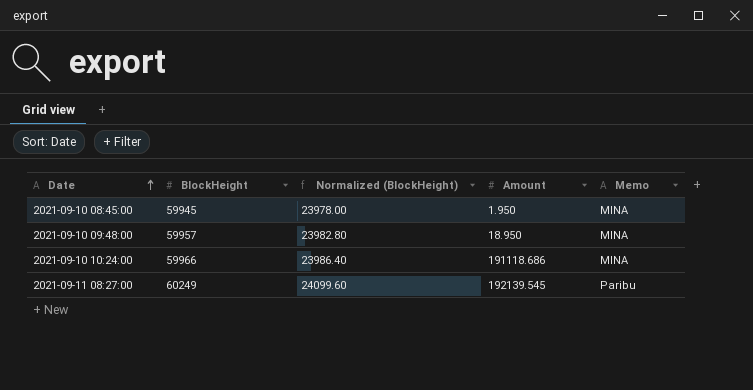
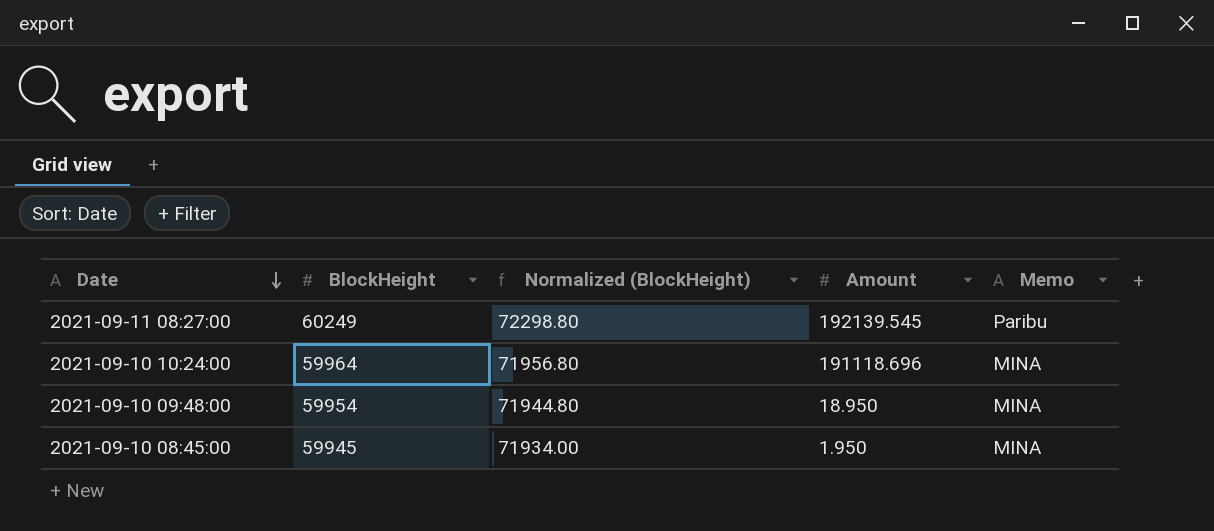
row order: Date ascending -> Date descending
column Normalized (BlockHeight) | formula: [BlockHeight] * 0.4 -> [BlockHeight] * 1.2
2021-09-10 10:24:00 | BlockHeight: 59966 -> 59964
2021-09-10 10:24:00 | Amount: 191118.686 -> 191118.696
2021-09-10 09:48:00 | BlockHeight: 59957 -> 59954

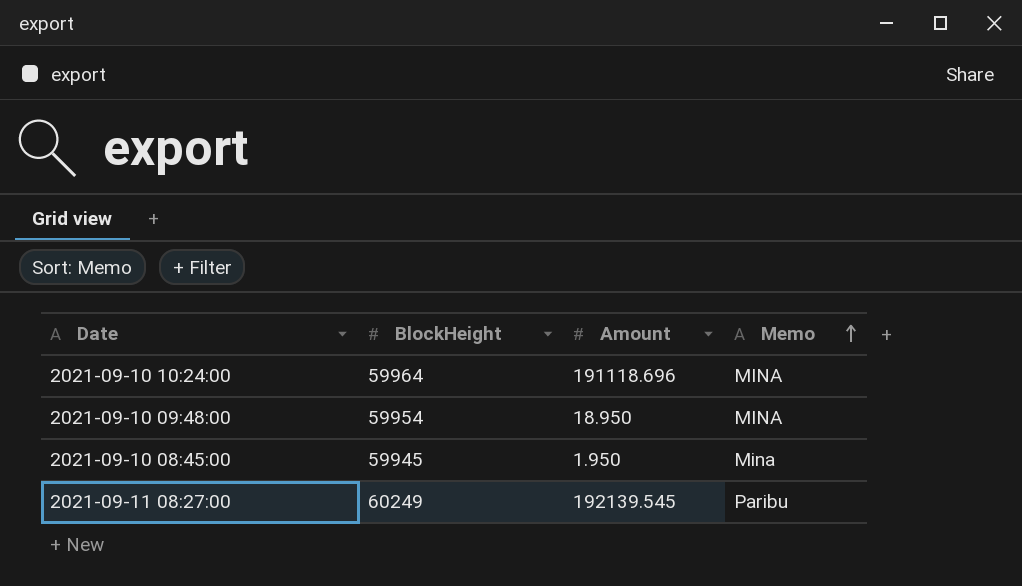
row order: Date descending -> Memo ascending
column Normalized (BlockHeight) | formula: [BlockHeight] * 1.2 -> none
2021-09-10 08:45:00 | Memo: MINA -> Mina

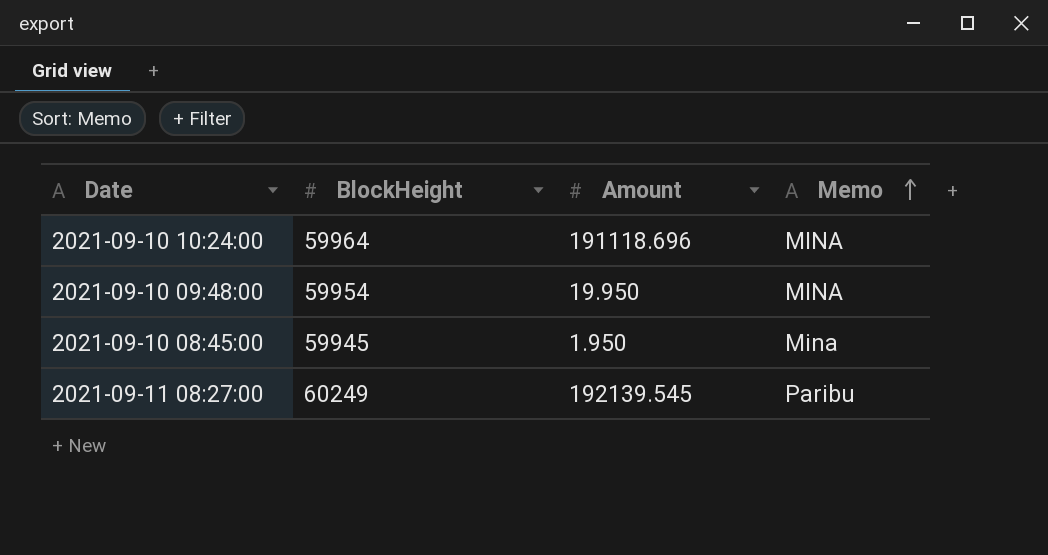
2021-09-10 09:48:00 | Amount: 18.950 -> 19.950

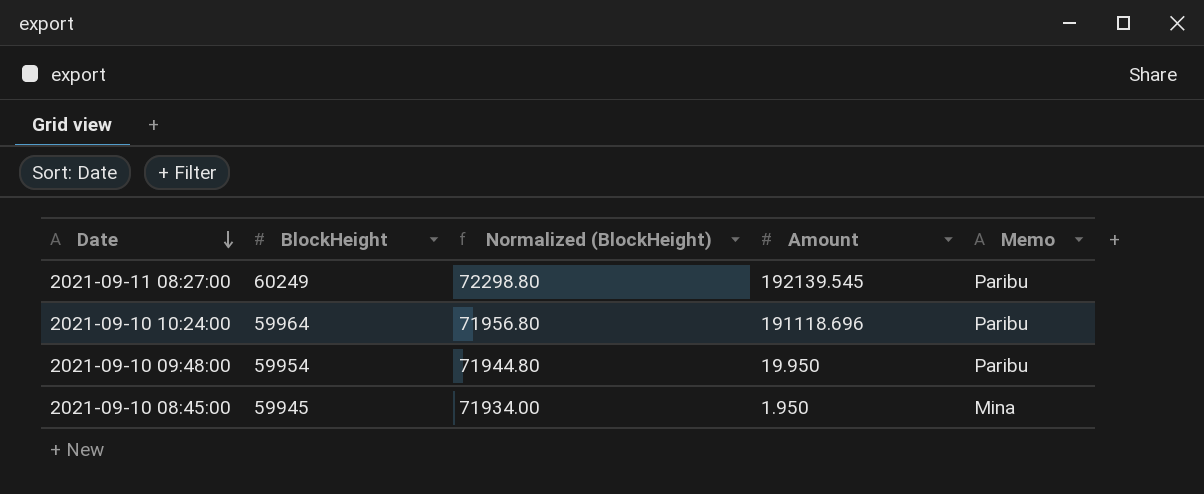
row order: Memo ascending -> Date descending
column Normalized (BlockHeight) | formula: none -> [BlockHeight] * 1.2
2021-09-10 10:24:00 | Memo: MINA -> Paribu
2021-09-10 09:48:00 | Memo: MINA -> Paribu

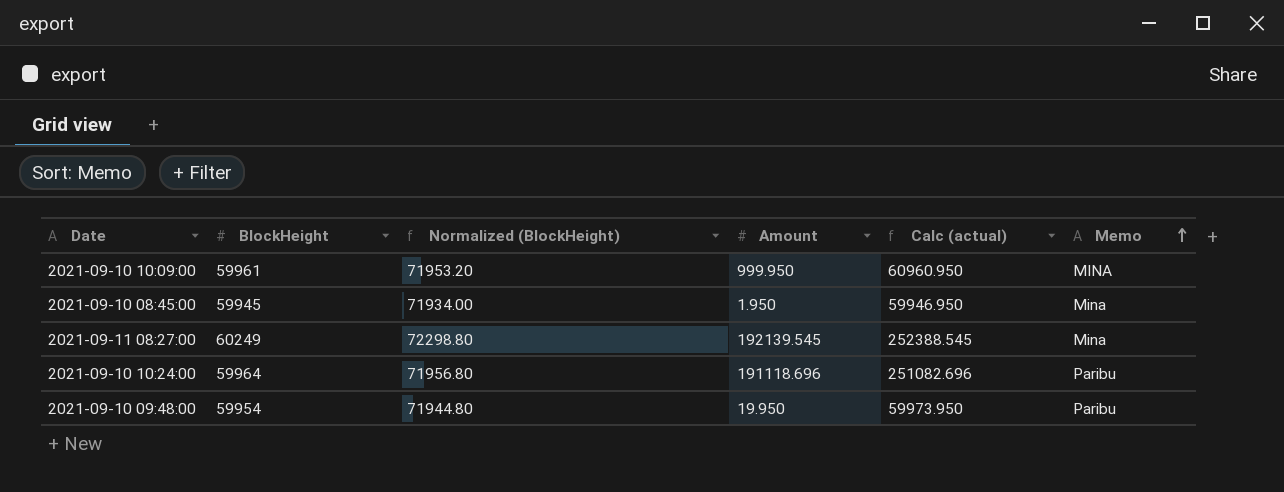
row order: Date descending -> Memo ascending
column Calc (actual) | formula: none -> [BlockHeight] + [Amount]
row 2021-09-10 10:09:00: none -> 59961 | 71953.20 | 999.950 | 60960.950 | MINA
2021-09-11 08:27:00 | Memo: Paribu -> Mina

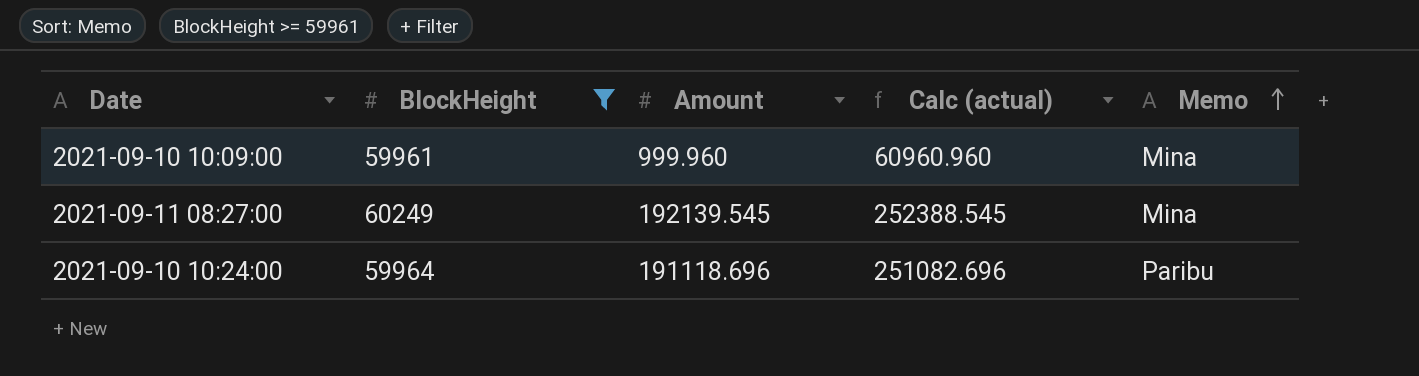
filter: none -> BlockHeight >= 59961
column Normalized (BlockHeight) | formula: [BlockHeight] * 1.2 -> none
2021-09-10 10:09:00 | Amount: 999.950 -> 999.960
2021-09-10 10:09:00 | Calc (actual): 60960.950 -> 60960.960
2021-09-10 10:09:00 | Memo: MINA -> Mina

